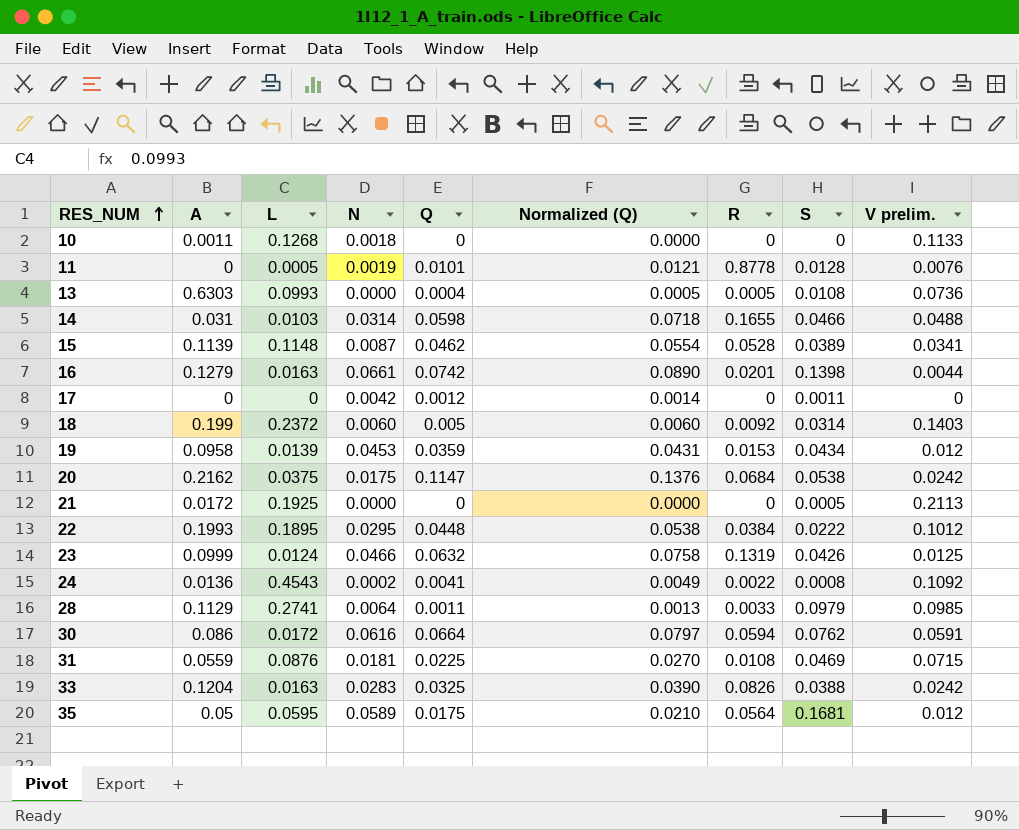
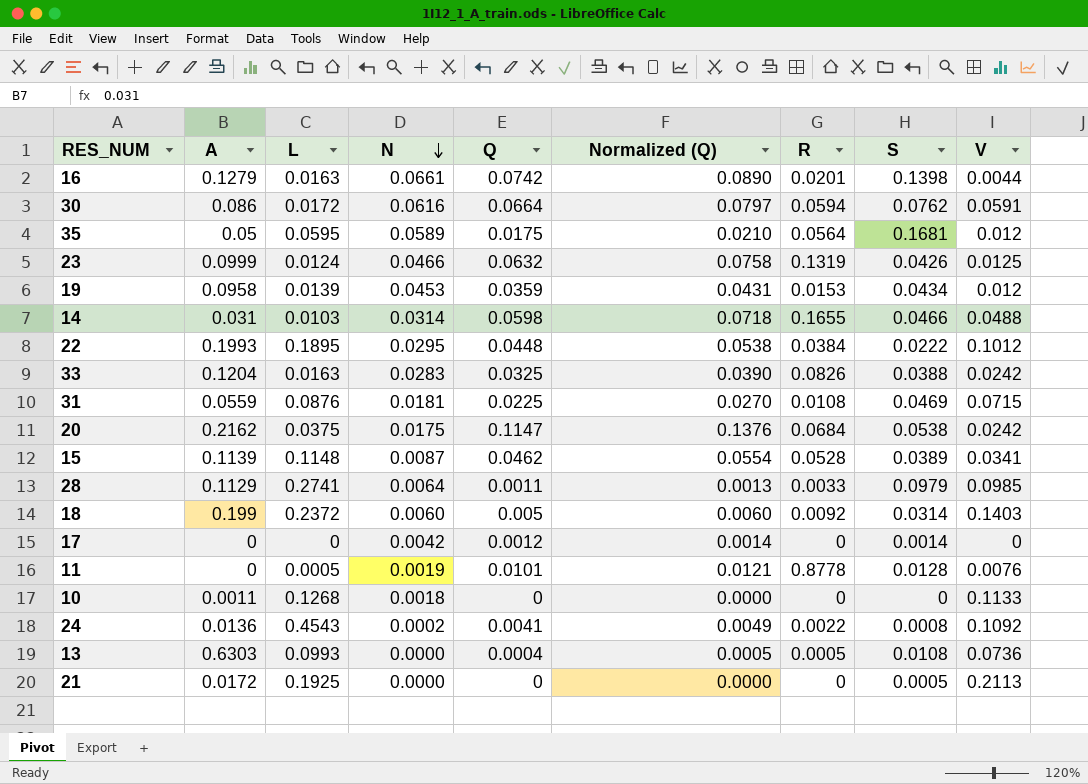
row order: RES_NUM ascending -> N descending
column name: V prelim. -> V
17 | S: 0.0011 -> 0.0014

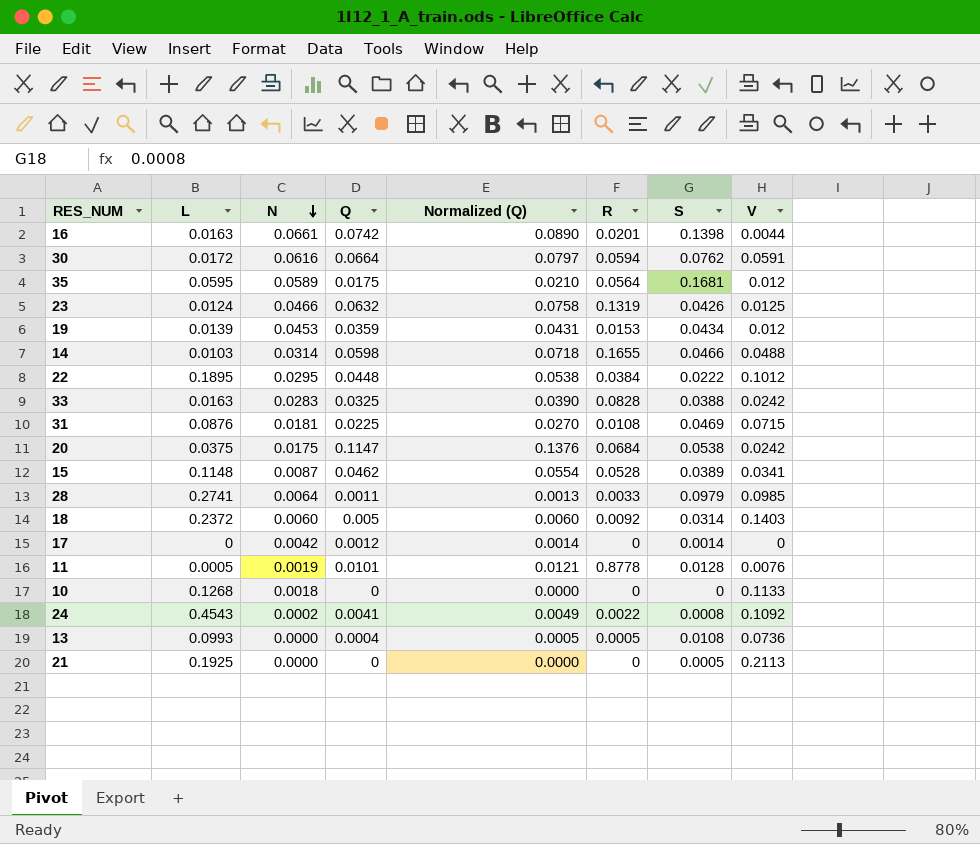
column A | position: 2 -> none
33 | R: 0.0826 -> 0.0828

